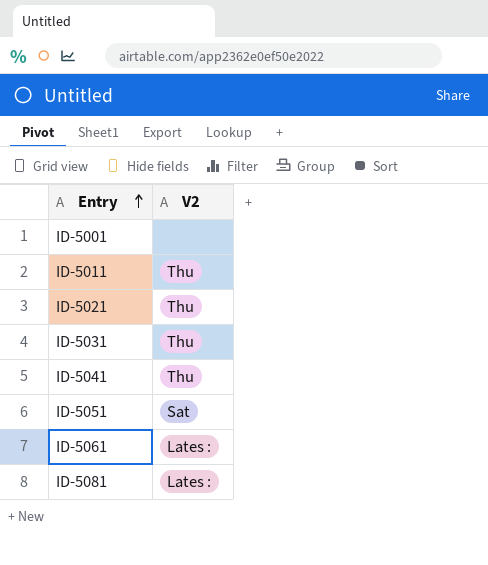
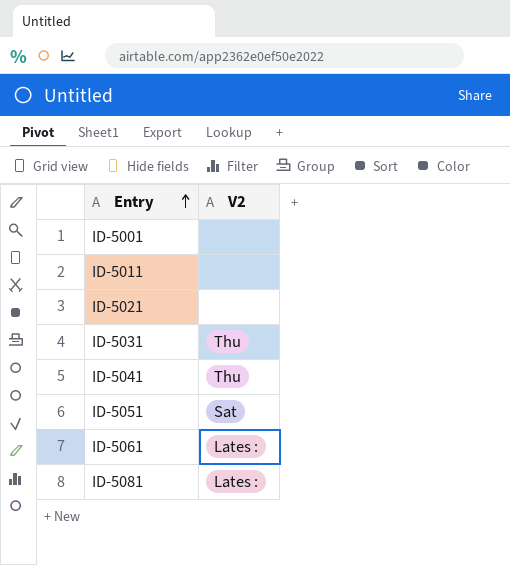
ID-5011 | V2: Thu -> none
ID-5021 | V2: Thu -> none

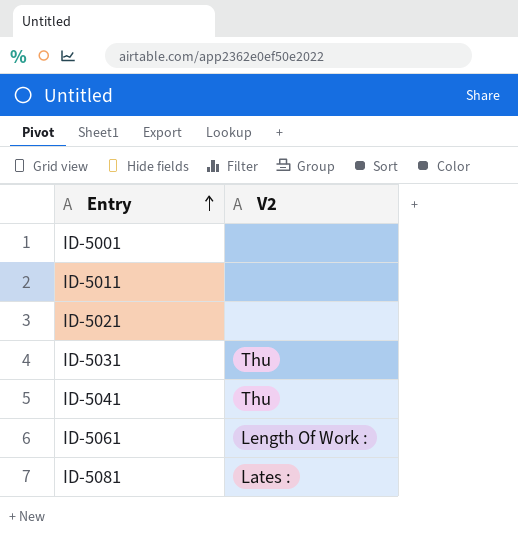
row ID-5051: Sat -> none
ID-5061 | V2: Lates : -> Length Of Work :

